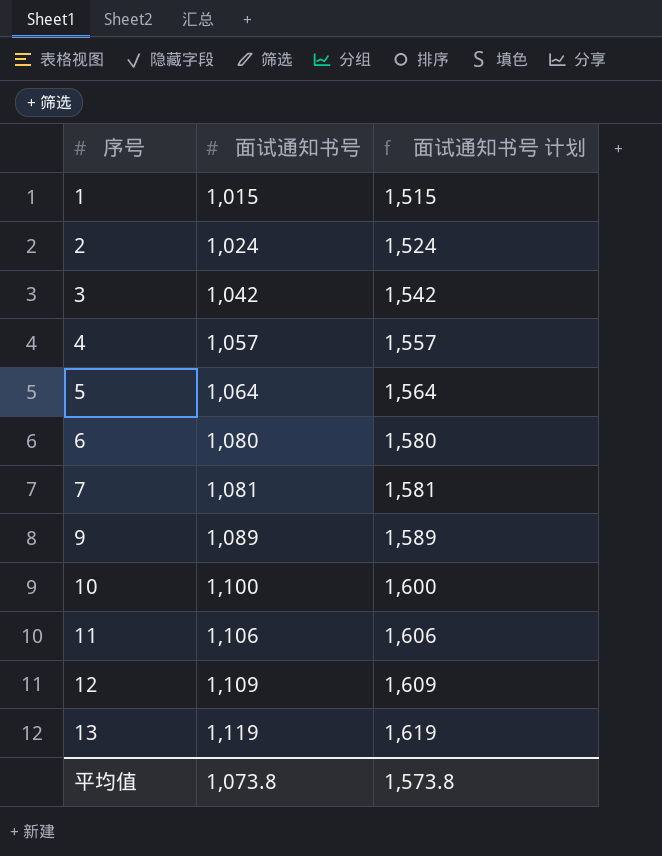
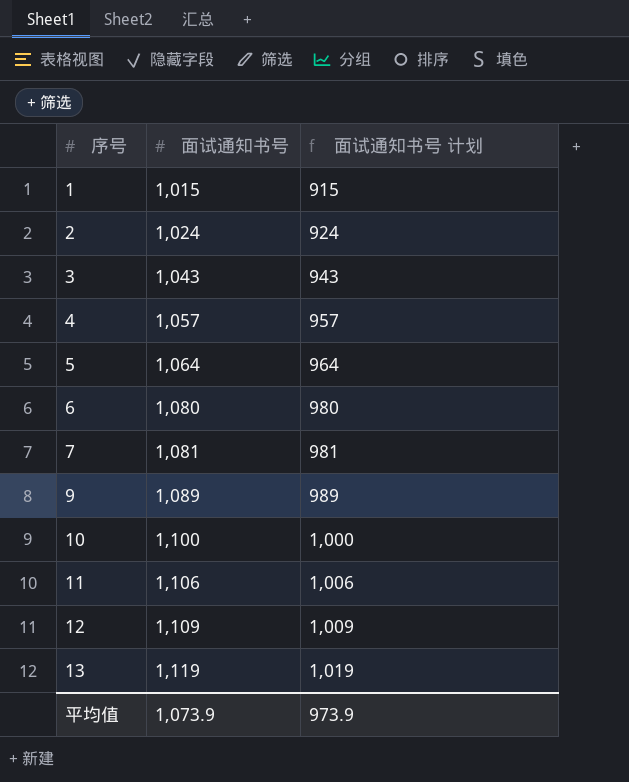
column 面试通知书号 计划 | formula: [面试通知书号] + 500 -> [面试通知书号] - 100
3 | 面试通知书号: 1,042 -> 1,043
平均值 | 面试通知书号: 1,073.8 -> 1,073.9
平均值 | 面试通知书号 计划: 1,573.8 -> 973.9

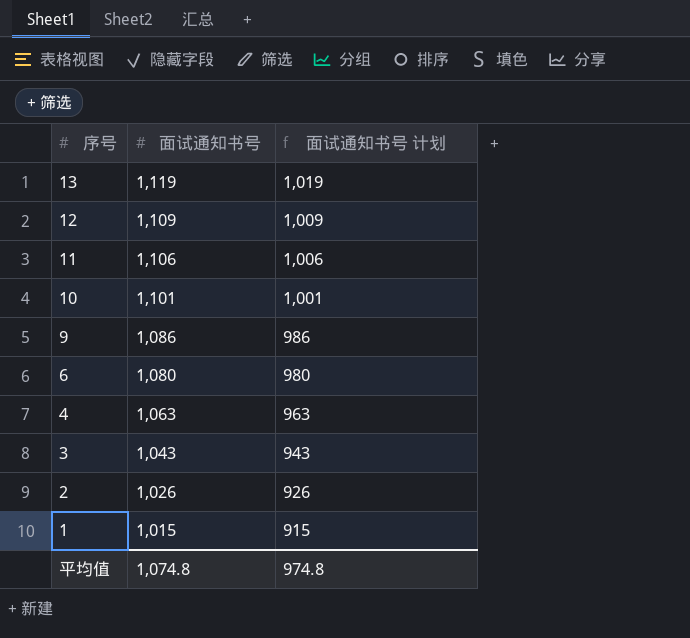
row order: 序号 ascending -> 序号 descending
row 5: 1,064 | 964 -> none
row 7: 1,081 | 981 -> none
10 | 面试通知书号: 1,100 -> 1,101
10 | 面试通知书号 计划: 1,000 -> 1,001
9 | 面试通知书号: 1,089 -> 1,086
9 | 面试通知书号 计划: 989 -> 986
4 | 面试通知书号: 1,057 -> 1,063
4 | 面试通知书号 计划: 957 -> 963
2 | 面试通知书号: 1,024 -> 1,026
2 | 面试通知书号 计划: 924 -> 926
平均值 | 面试通知书号: 1,073.9 -> 1,074.8
平均值 | 面试通知书号 计划: 973.9 -> 974.8

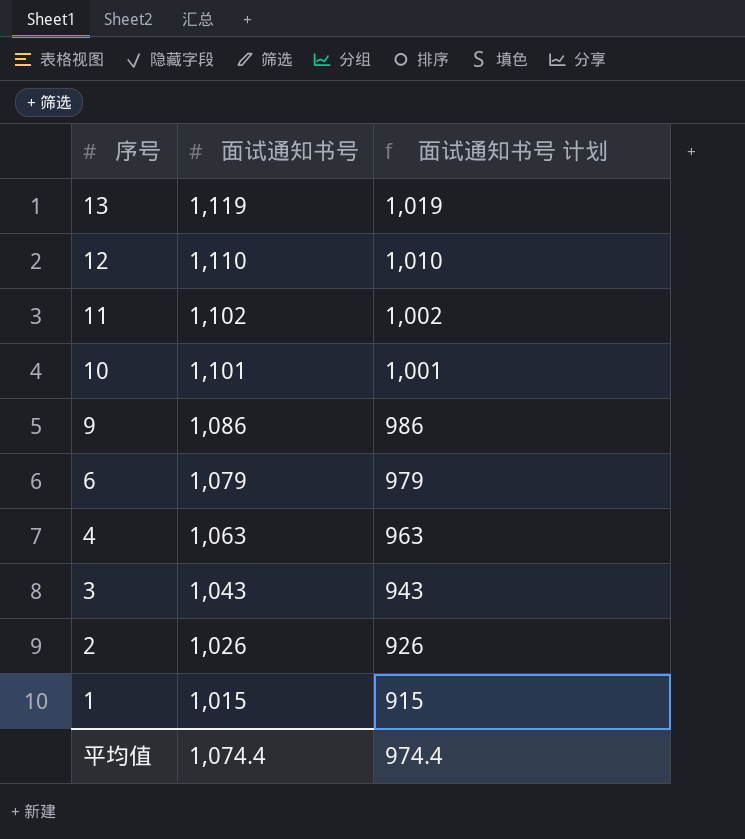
12 | 面试通知书号: 1,109 -> 1,110
12 | 面试通知书号 计划: 1,009 -> 1,010
11 | 面试通知书号: 1,106 -> 1,102
11 | 面试通知书号 计划: 1,006 -> 1,002
6 | 面试通知书号: 1,080 -> 1,079
6 | 面试通知书号 计划: 980 -> 979
平均值 | 面试通知书号: 1,074.8 -> 1,074.4
平均值 | 面试通知书号 计划: 974.8 -> 974.4

